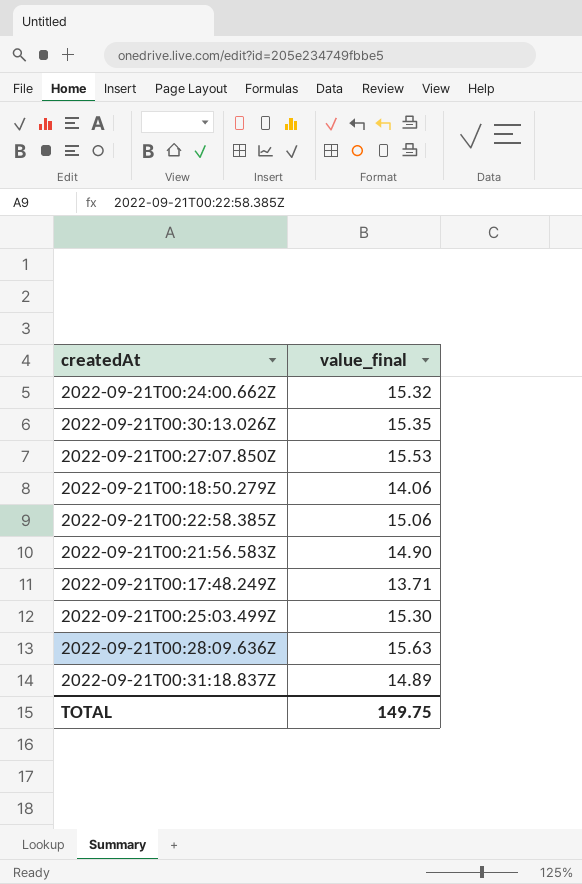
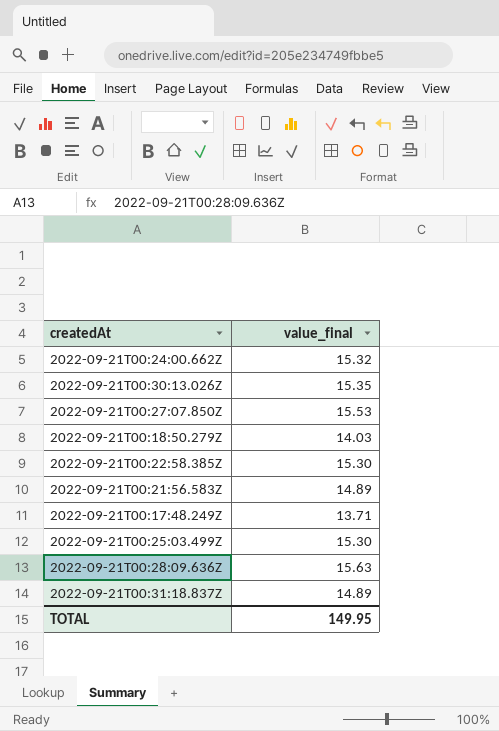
2022-09-21T00:18:50.279Z | value_final: 14.06 -> 14.03
2022-09-21T00:22:58.385Z | value_final: 15.06 -> 15.30
2022-09-21T00:21:56.583Z | value_final: 14.90 -> 14.89
TOTAL | value_final: 149.75 -> 149.95

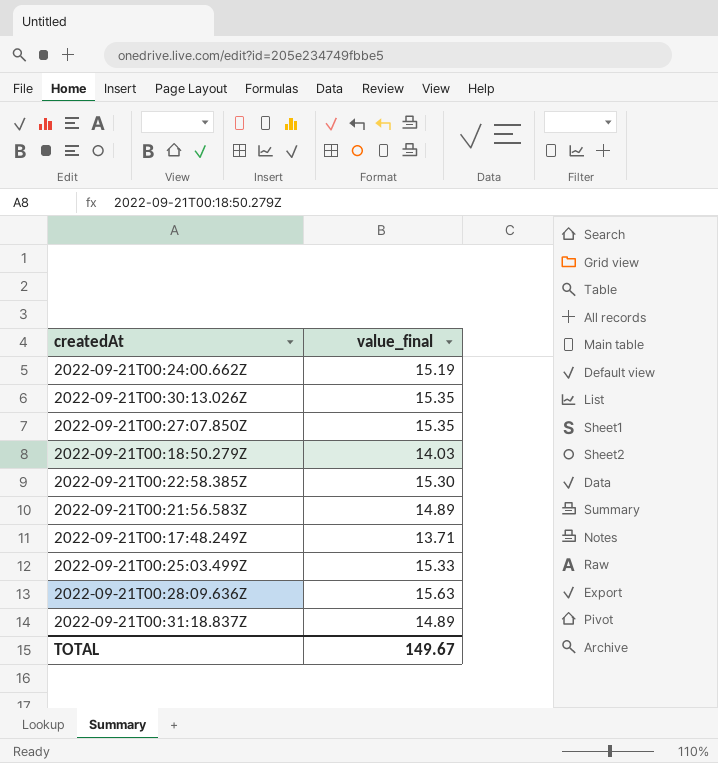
2022-09-21T00:24:00.662Z | value_final: 15.32 -> 15.19
2022-09-21T00:27:07.850Z | value_final: 15.53 -> 15.35
2022-09-21T00:25:03.499Z | value_final: 15.30 -> 15.33
TOTAL | value_final: 149.95 -> 149.67

